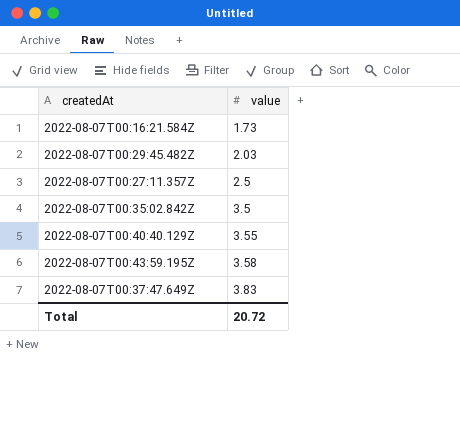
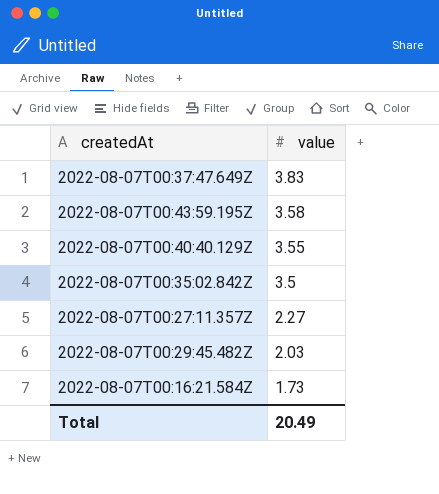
row order: value ascending -> value descending
2022-08-07T00:27:11.357Z | value: 2.5 -> 2.27
Total | value: 20.72 -> 20.49

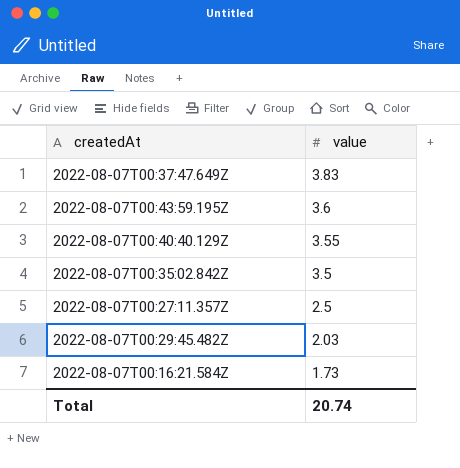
2022-08-07T00:43:59.195Z | value: 3.58 -> 3.6
2022-08-07T00:27:11.357Z | value: 2.27 -> 2.5
Total | value: 20.49 -> 20.74

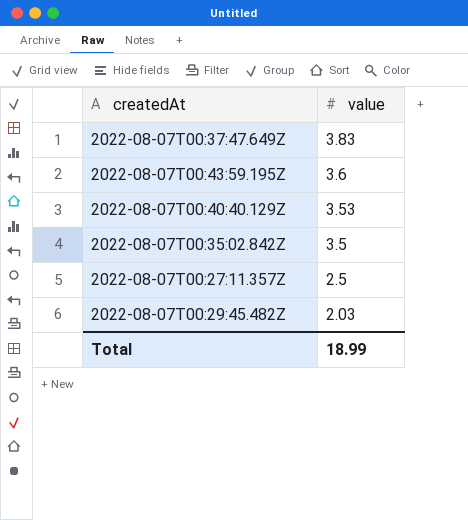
row 2022-08-07T00:16:21.584Z: 1.73 -> none
2022-08-07T00:40:40.129Z | value: 3.55 -> 3.53
Total | value: 20.74 -> 18.99

